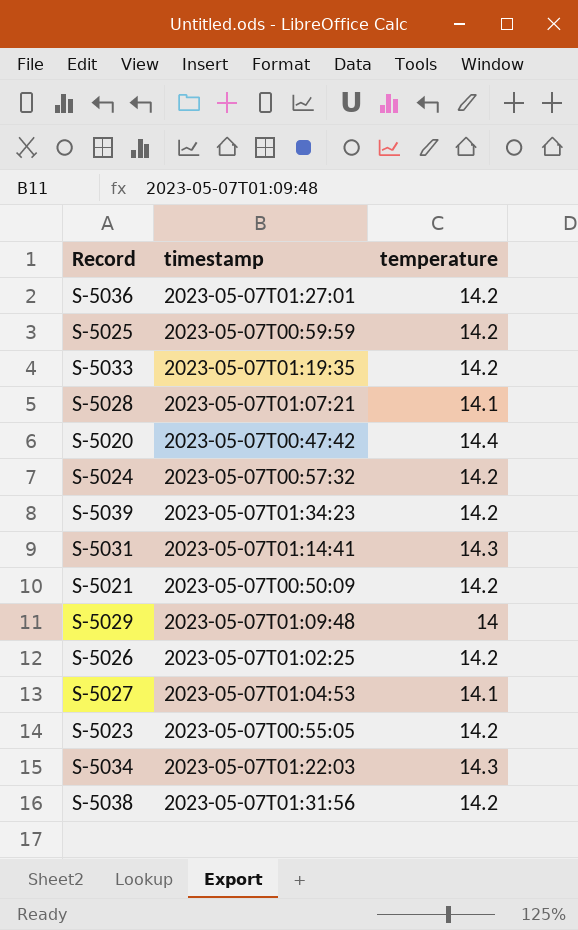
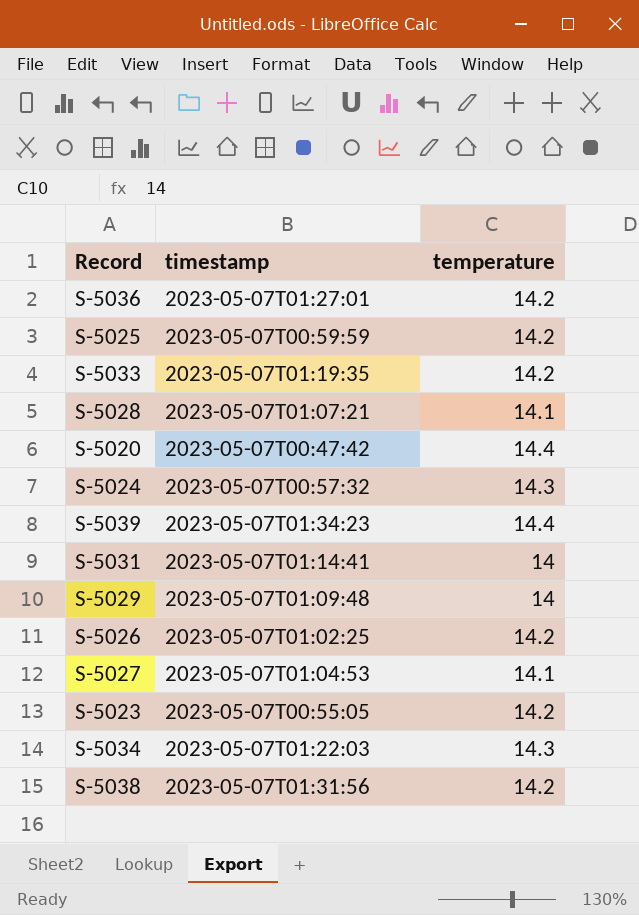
row S-5021: 2023-05-07T00:50:09 | 14.2 -> none
S-5024 | temperature: 14.2 -> 14.3
S-5039 | temperature: 14.2 -> 14.4
S-5031 | temperature: 14.3 -> 14

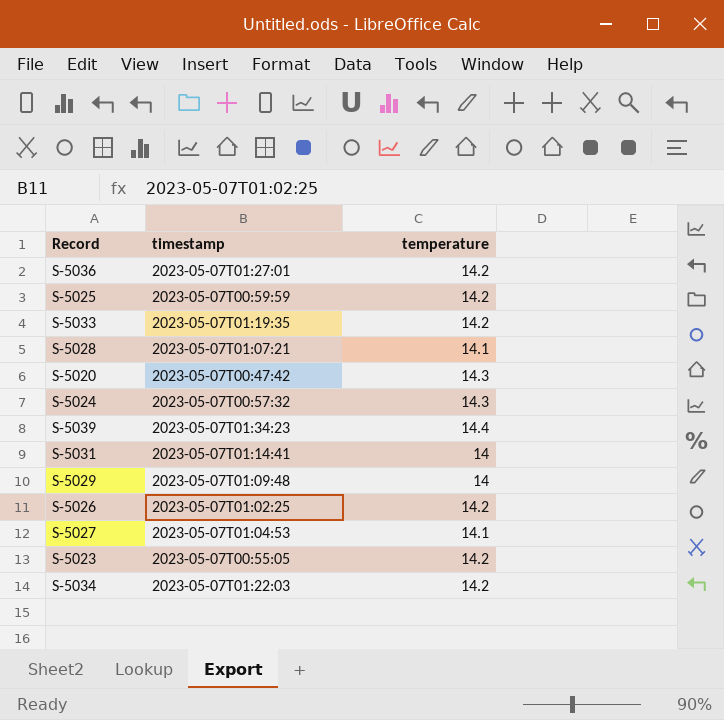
row S-5038: 2023-05-07T01:31:56 | 14.2 -> none
S-5020 | temperature: 14.4 -> 14.3
S-5034 | temperature: 14.3 -> 14.2

